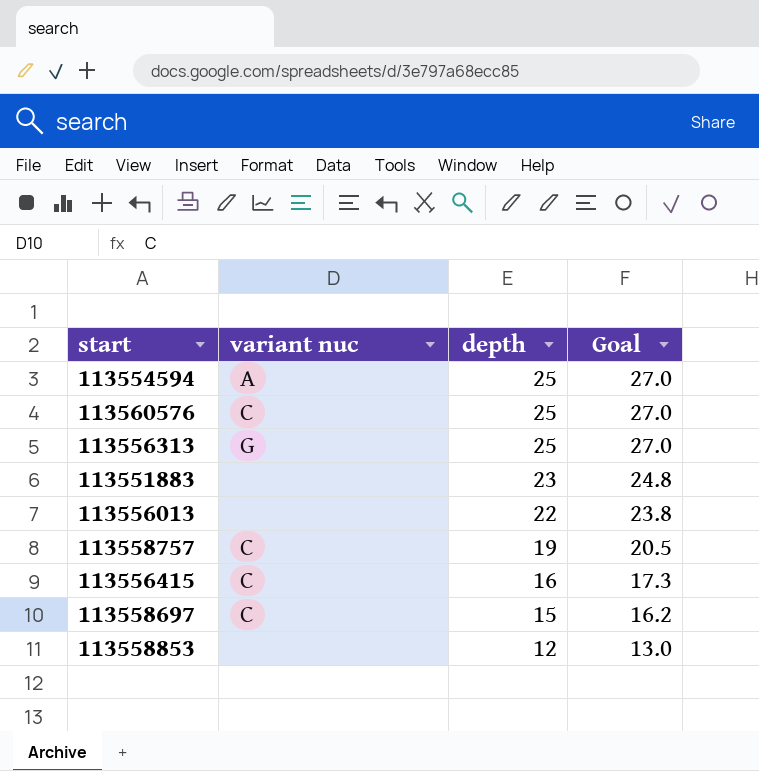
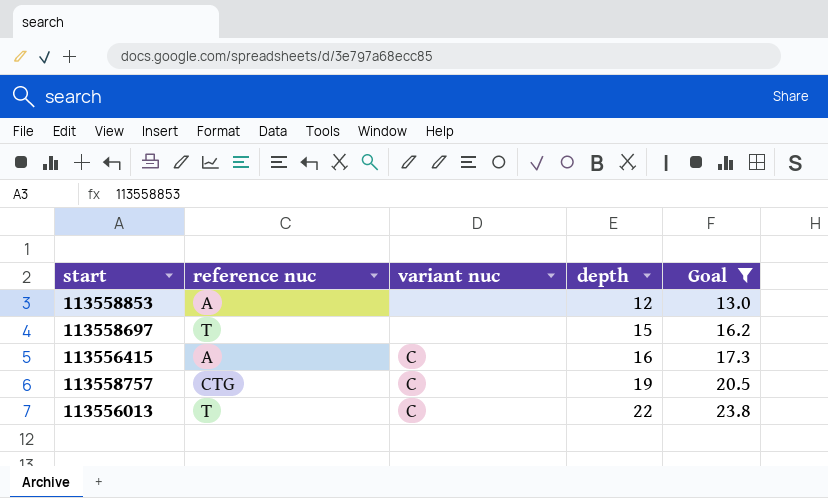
filter: none -> Goal <= 23.8
row order: depth descending -> depth ascending
column reference nuc | position: none -> 2
113558697 | variant nuc: C -> none
113556013 | variant nuc: none -> C

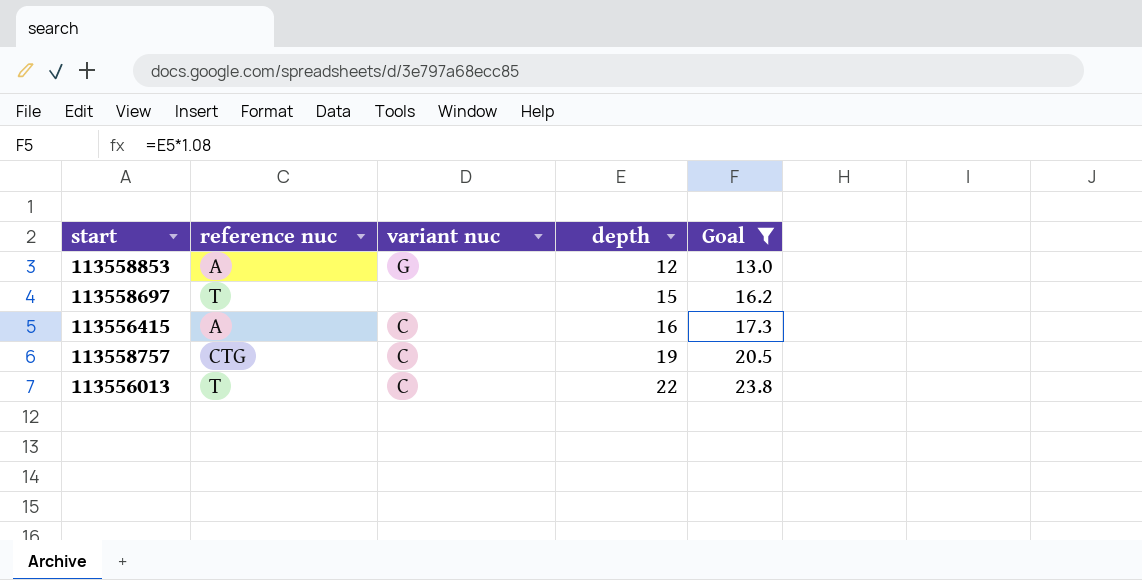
113558853 | variant nuc: none -> G

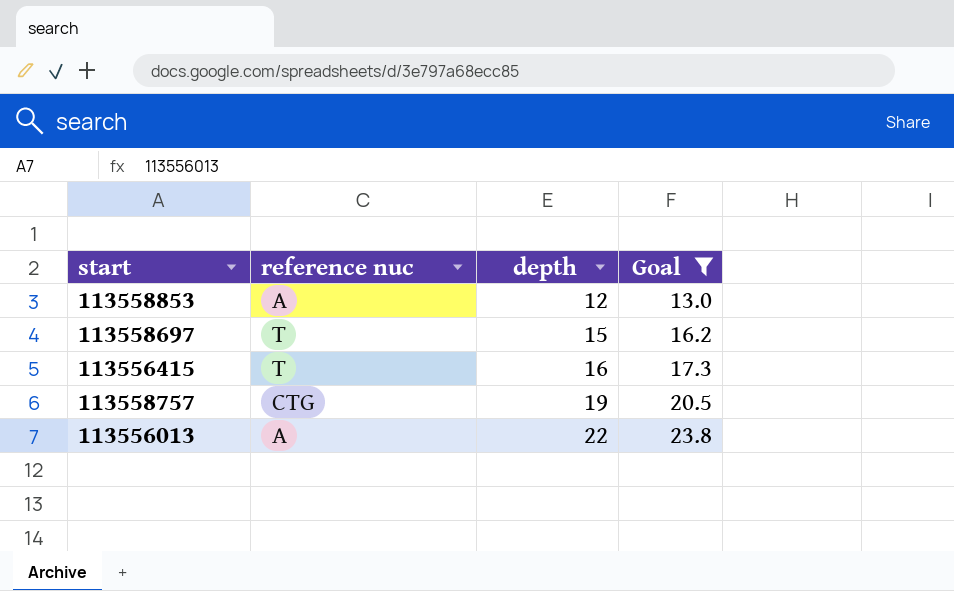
column variant nuc | position: 3 -> none
113556415 | reference nuc: A -> T
113556013 | reference nuc: T -> A

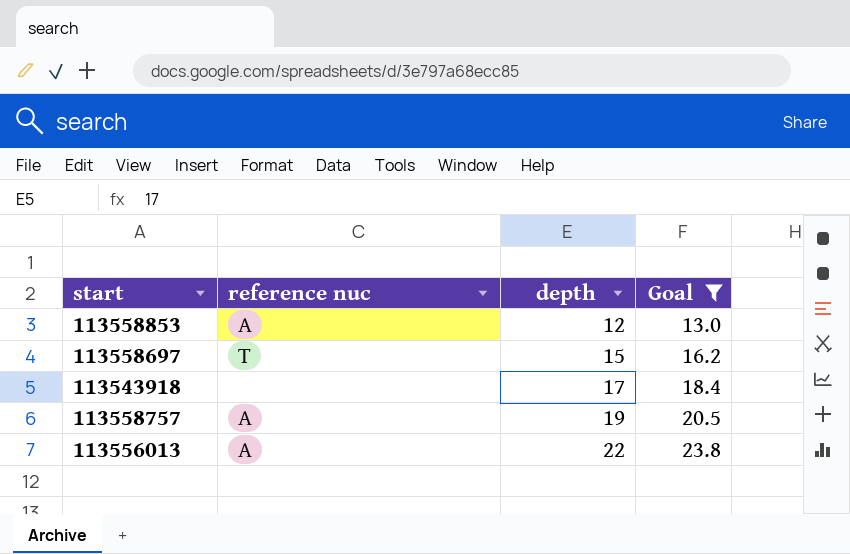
row 113556415: T | 16 | 17.3 -> none
row 113543918: none -> none | 17 | 18.4
113558757 | reference nuc: CTG -> A

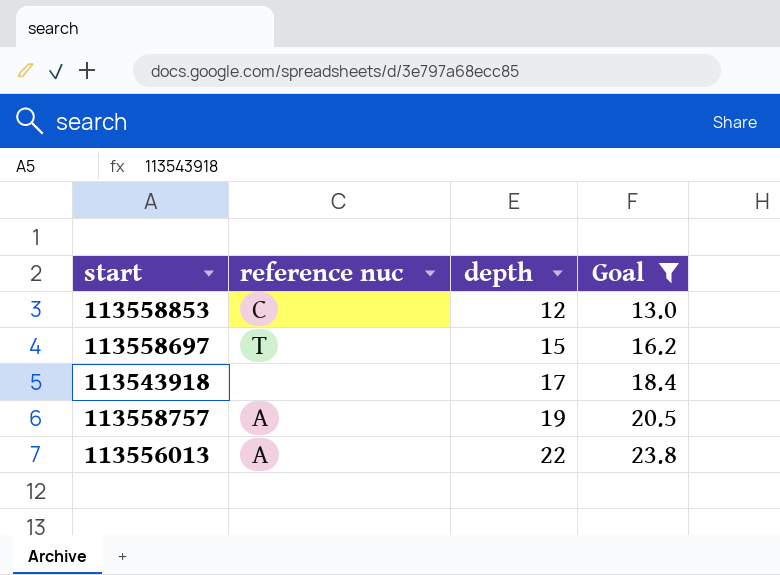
113558853 | reference nuc: A -> C

